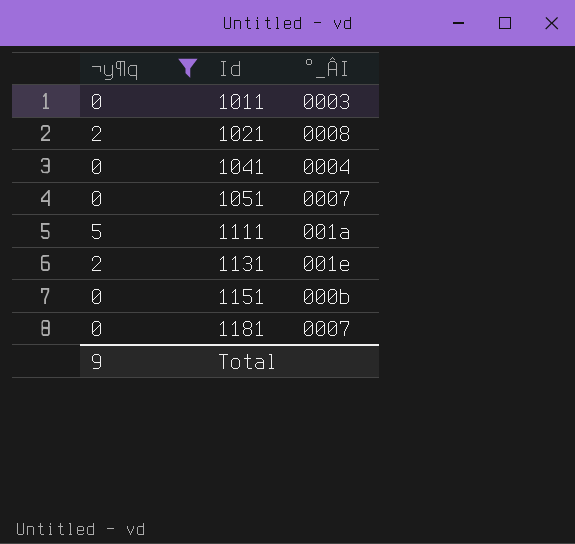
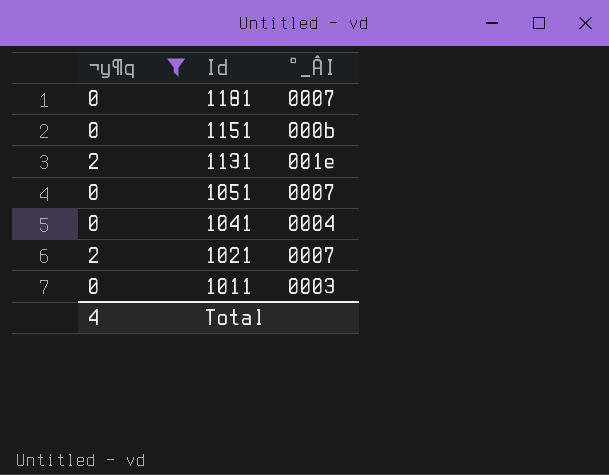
row order: Id ascending -> Id descending
row 1111: 5 | 001a -> none
1021 | °_ÂI: 0008 -> 0007
Total | ¬y¶q: 9 -> 4

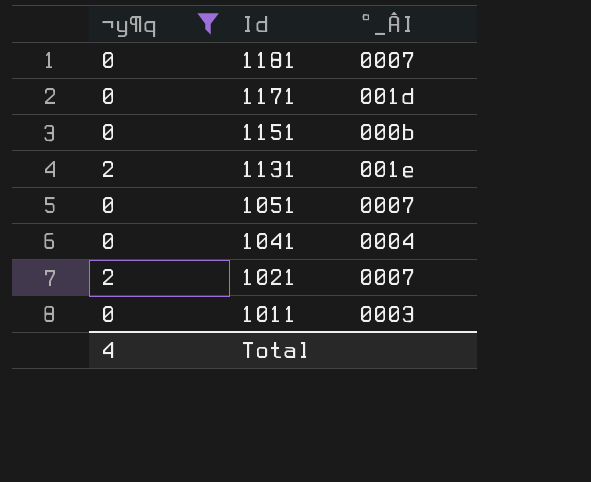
row 1171: none -> 0 | 001d

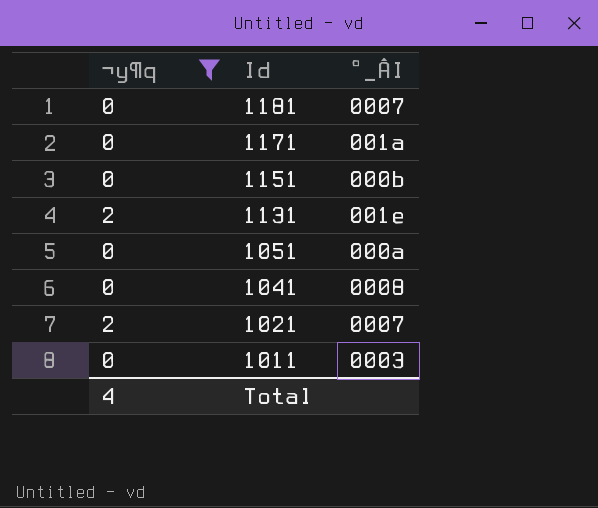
1171 | °_ÂI: 001d -> 001a
1051 | °_ÂI: 0007 -> 000a
1041 | °_ÂI: 0004 -> 0008

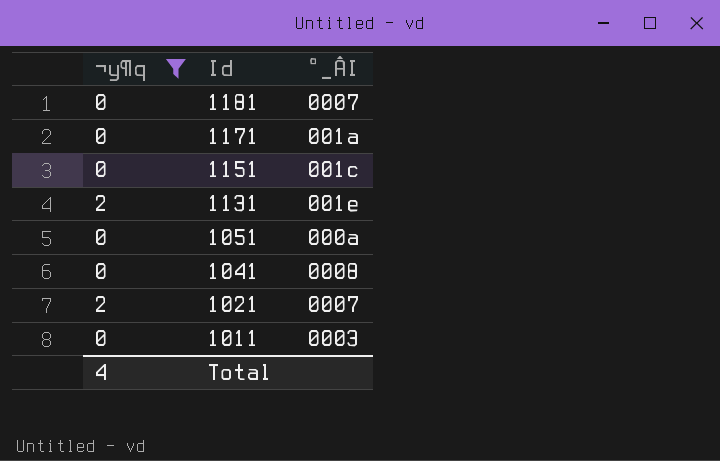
1151 | °_ÂI: 000b -> 001c

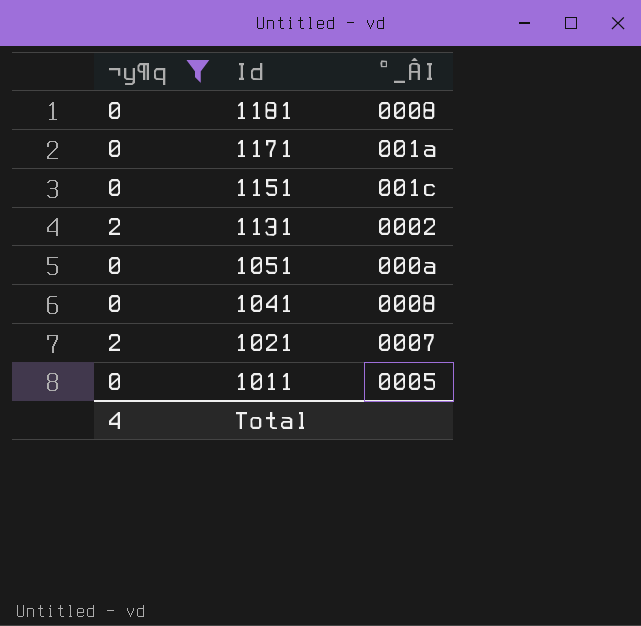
1181 | °_ÂI: 0007 -> 0008
1131 | °_ÂI: 001e -> 0002
1011 | °_ÂI: 0003 -> 0005

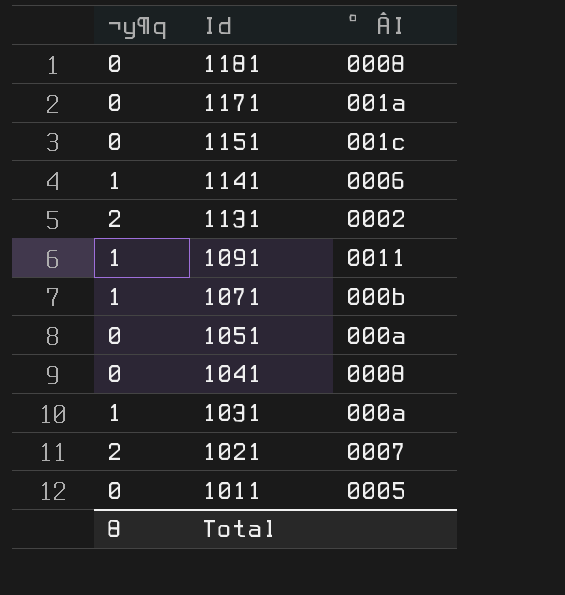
filter: ¬y¶q != 1 -> none
column name: °_ÂI -> ° ÂI
Total | ¬y¶q: 4 -> 8

